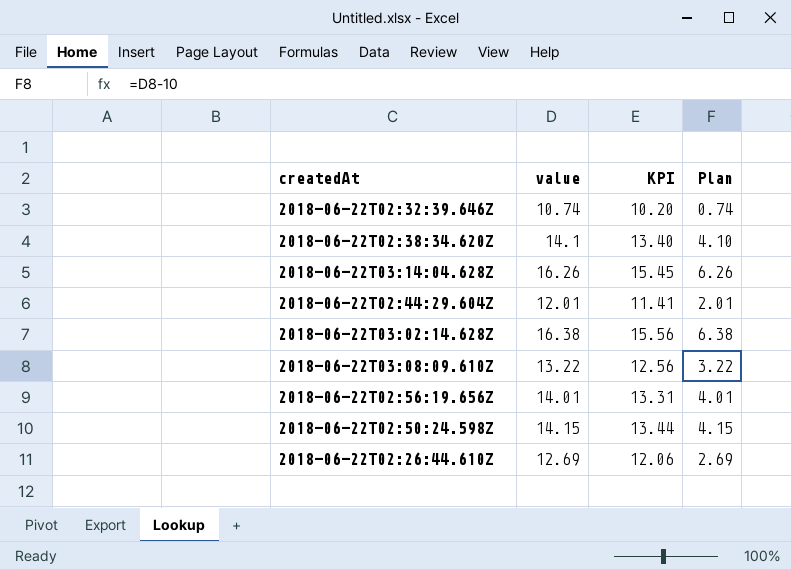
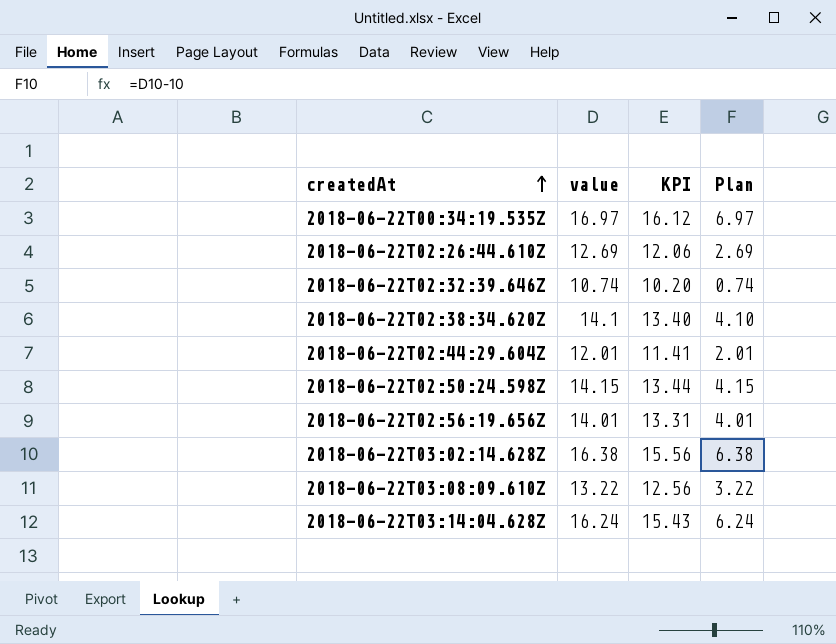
row order: none -> createdAt ascending
row 2018-06-22T00:34:19.535Z: none -> 16.97 | 16.12 | 6.97
2018-06-22T03:14:04.628Z | value: 16.26 -> 16.24
2018-06-22T03:14:04.628Z | KPI: 15.45 -> 15.43
2018-06-22T03:14:04.628Z | Plan: 6.26 -> 6.24

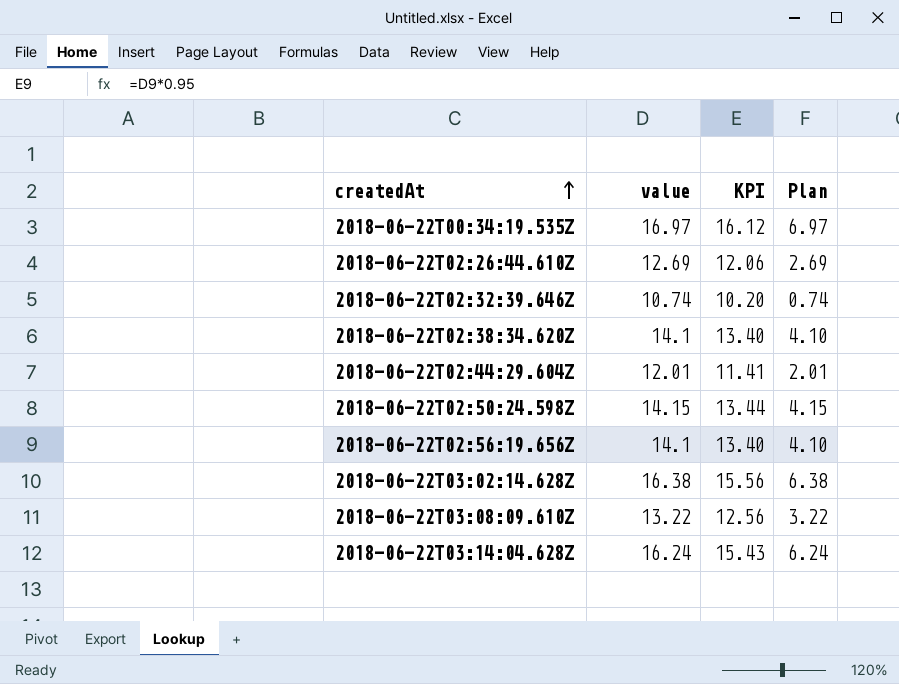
2018-06-22T02:56:19.656Z | value: 14.01 -> 14.1
2018-06-22T02:56:19.656Z | KPI: 13.31 -> 13.40
2018-06-22T02:56:19.656Z | Plan: 4.01 -> 4.10

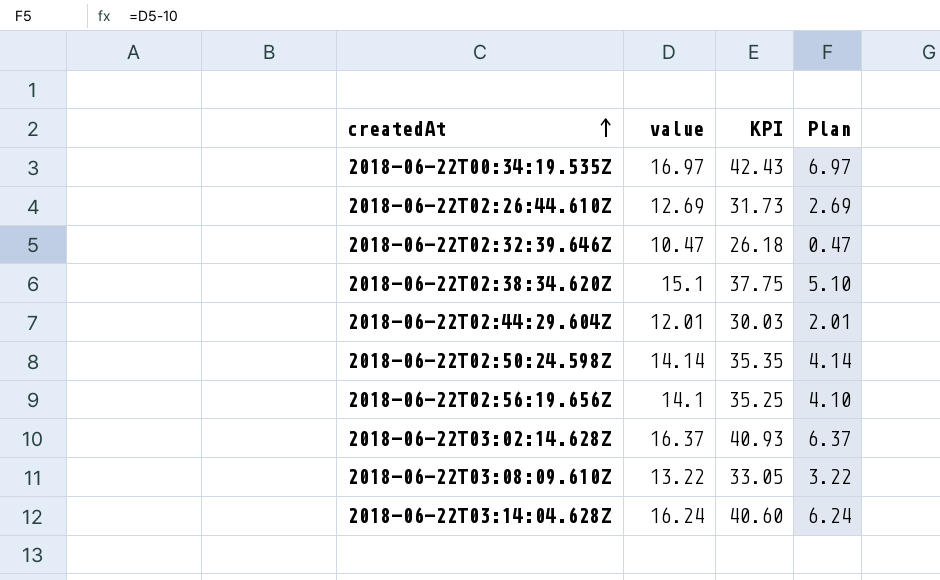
column KPI | formula: [value] * 0.95 -> [value] * 2.5
2018-06-22T02:32:39.646Z | value: 10.74 -> 10.47
2018-06-22T02:32:39.646Z | Plan: 0.74 -> 0.47
2018-06-22T02:38:34.620Z | value: 14.1 -> 15.1
2018-06-22T02:38:34.620Z | Plan: 4.10 -> 5.10
2018-06-22T02:50:24.598Z | value: 14.15 -> 14.14
2018-06-22T02:50:24.598Z | Plan: 4.15 -> 4.14
2018-06-22T03:02:14.628Z | value: 16.38 -> 16.37
2018-06-22T03:02:14.628Z | Plan: 6.38 -> 6.37

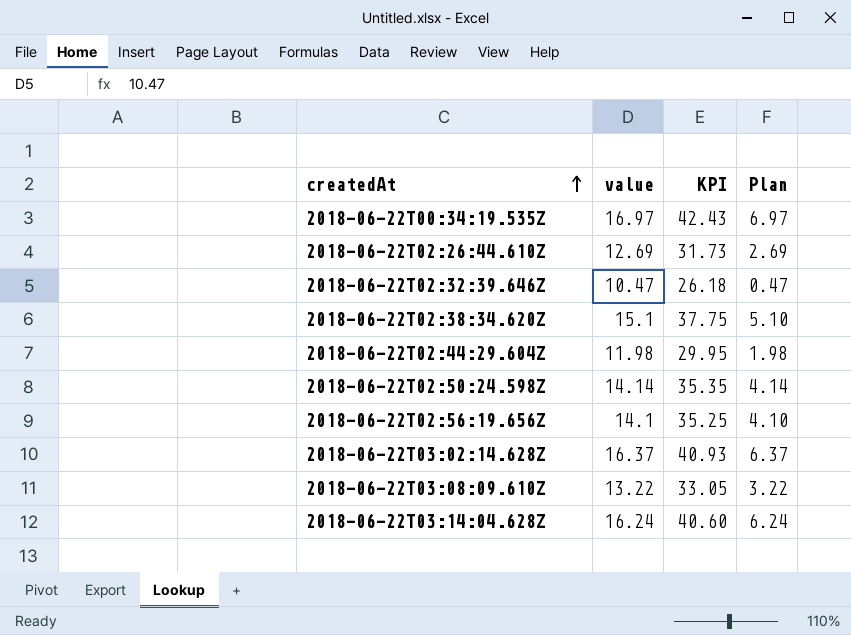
2018-06-22T02:44:29.604Z | value: 12.01 -> 11.98
2018-06-22T02:44:29.604Z | KPI: 30.03 -> 29.95
2018-06-22T02:44:29.604Z | Plan: 2.01 -> 1.98

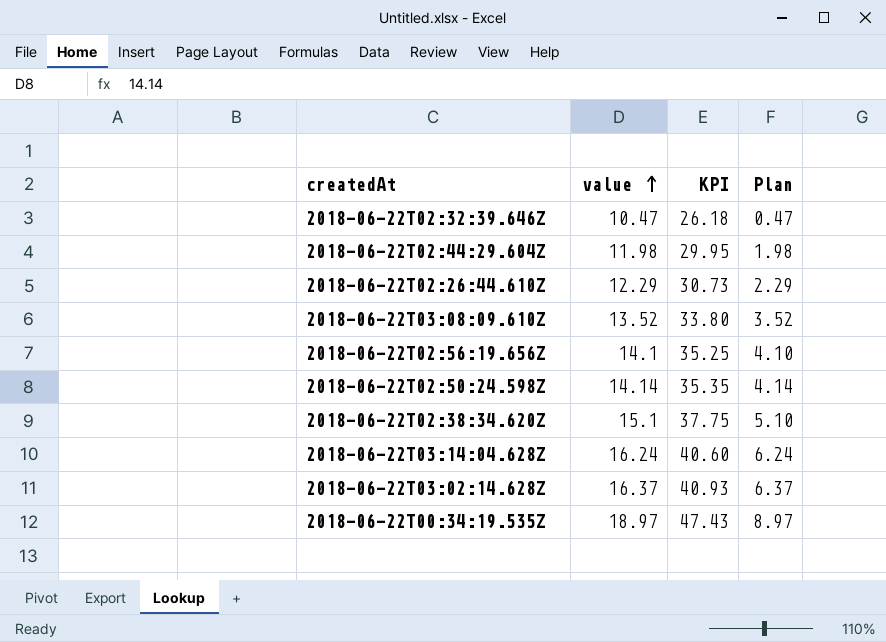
row order: createdAt ascending -> value ascending
2018-06-22T02:26:44.610Z | value: 12.69 -> 12.29
2018-06-22T02:26:44.610Z | KPI: 31.73 -> 30.73
2018-06-22T02:26:44.610Z | Plan: 2.69 -> 2.29
2018-06-22T03:08:09.610Z | value: 13.22 -> 13.52
2018-06-22T03:08:09.610Z | KPI: 33.05 -> 33.80
2018-06-22T03:08:09.610Z | Plan: 3.22 -> 3.52
2018-06-22T00:34:19.535Z | value: 16.97 -> 18.97
2018-06-22T00:34:19.535Z | KPI: 42.43 -> 47.43
2018-06-22T00:34:19.535Z | Plan: 6.97 -> 8.97

